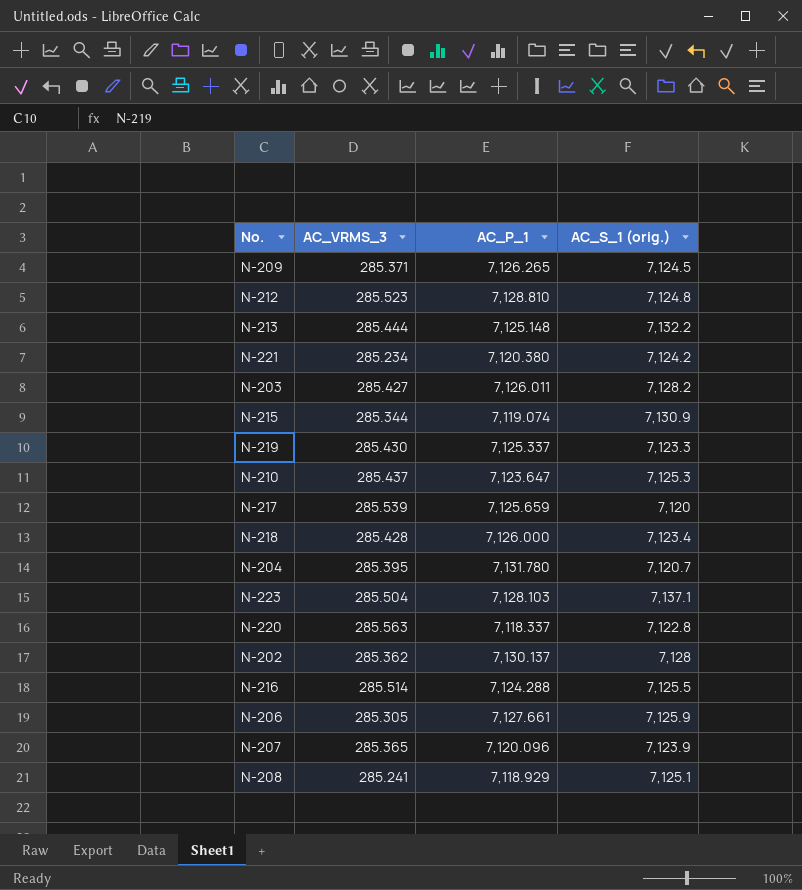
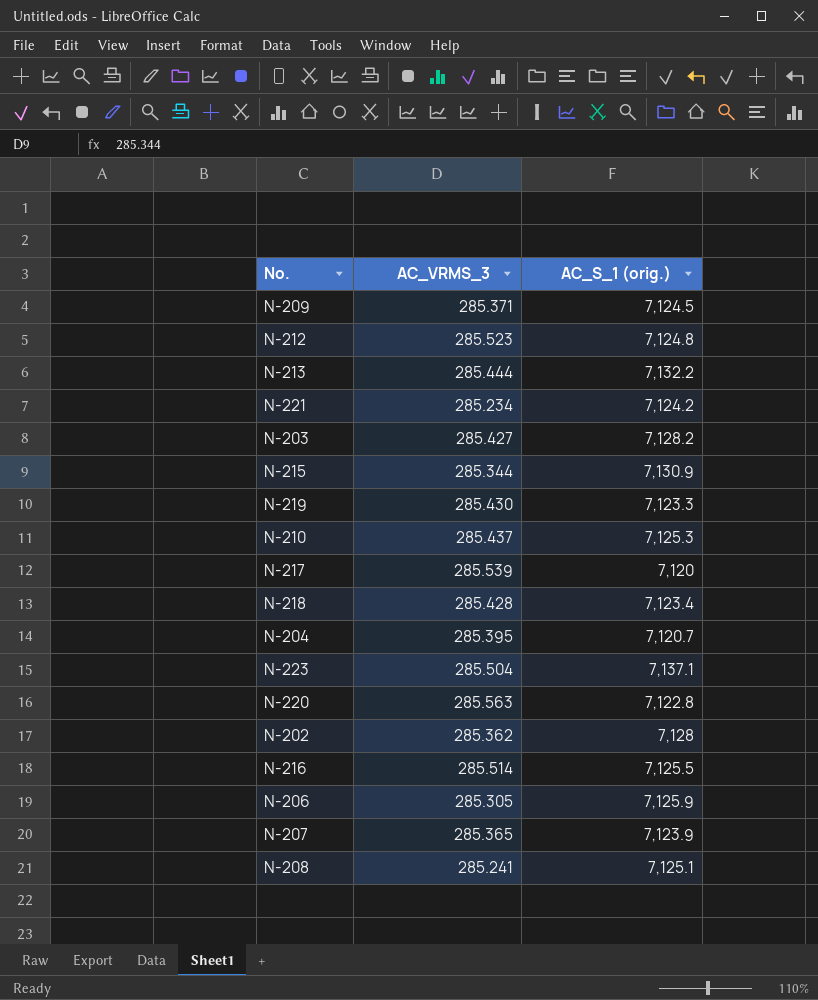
column AC_P_1 | position: 3 -> none

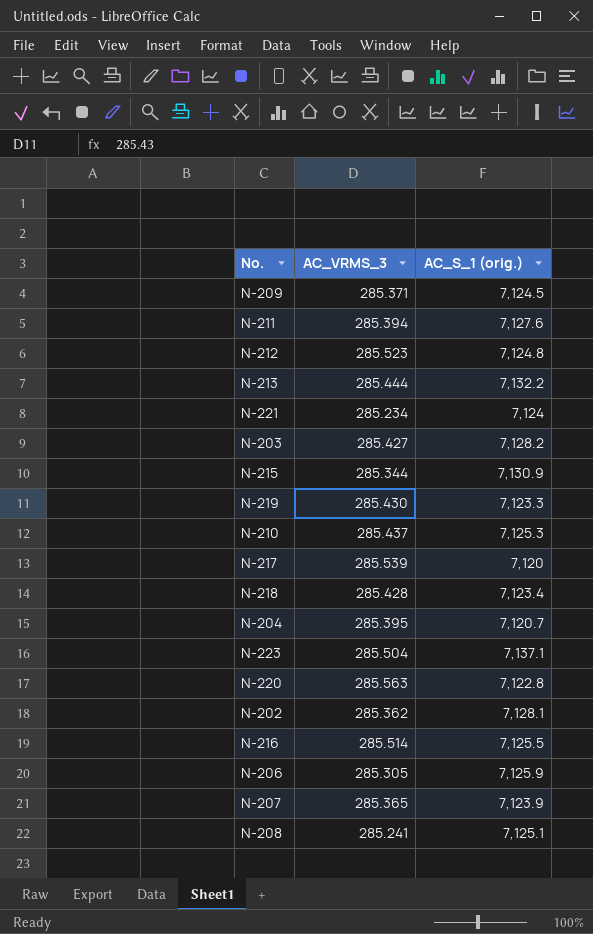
row N-211: none -> 285.394 | 7,127.6
N-221 | AC_S_1 (orig.): 7,124.2 -> 7,124
N-202 | AC_S_1 (orig.): 7,128 -> 7,128.1

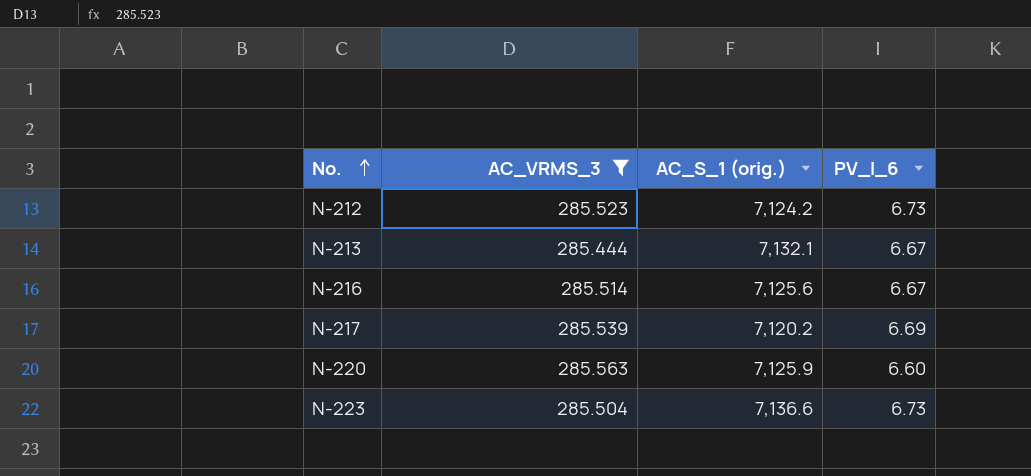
filter: none -> AC_VRMS_3 >= 285.444
row order: none -> No. ascending
column PV_I_6 | position: none -> 4
N-212 | AC_S_1 (orig.): 7,124.8 -> 7,124.2
N-213 | AC_S_1 (orig.): 7,132.2 -> 7,132.1
N-216 | AC_S_1 (orig.): 7,125.5 -> 7,125.6
N-217 | AC_S_1 (orig.): 7,120 -> 7,120.2
N-220 | AC_S_1 (orig.): 7,122.8 -> 7,125.9
N-223 | AC_S_1 (orig.): 7,137.1 -> 7,136.6

